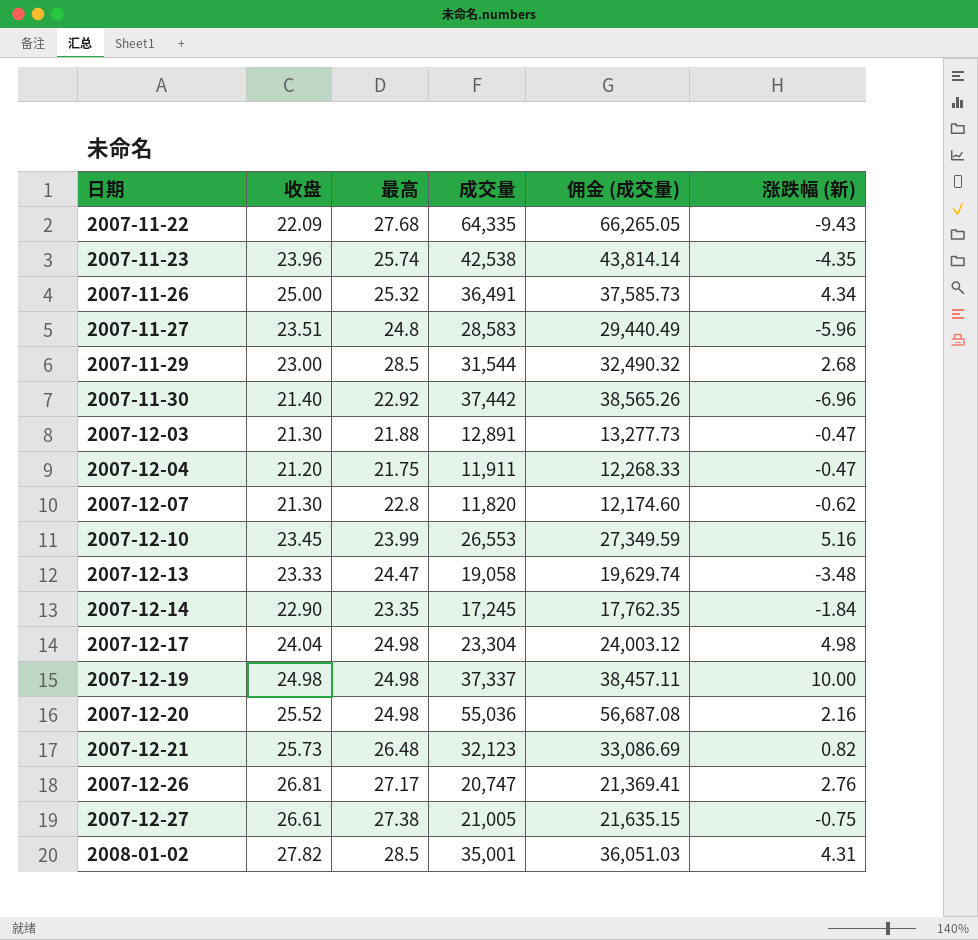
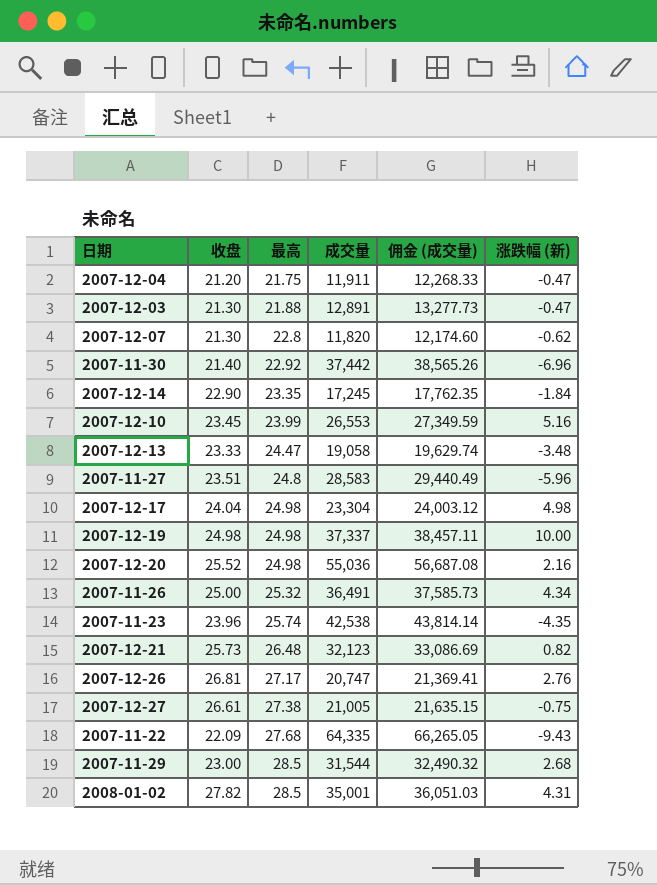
row order: 日期 ascending -> 最高 ascending

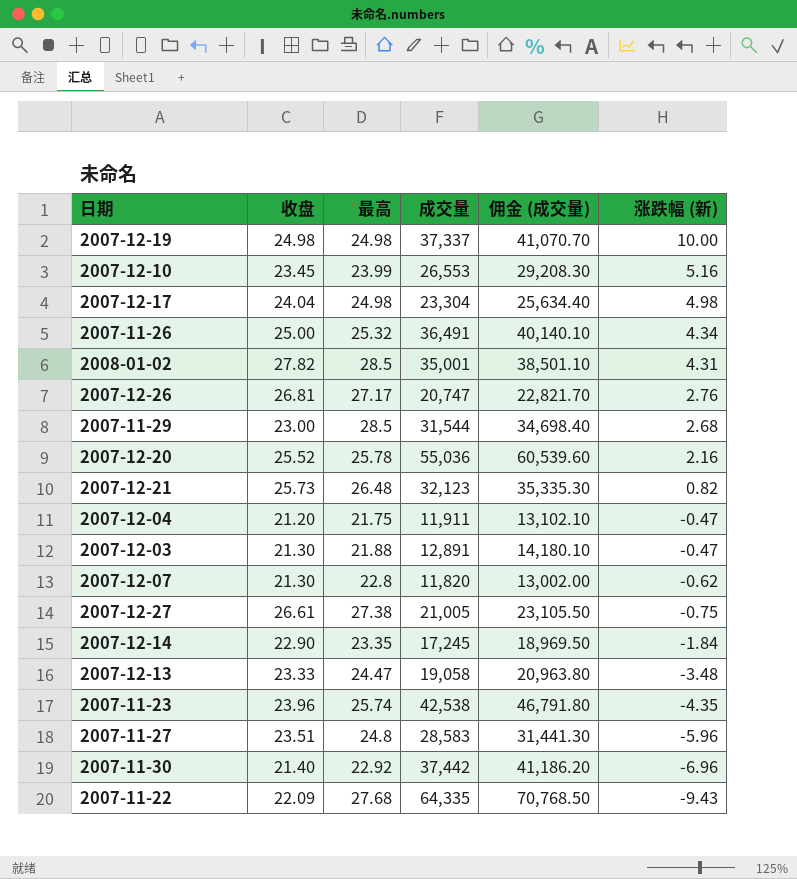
row order: 最高 ascending -> 涨跌幅 (新) descending
column 佣金 (成交量) | formula: [成交量] * 1.03 -> [成交量] * 1.1
2007-12-20 | 最高: 24.98 -> 25.78

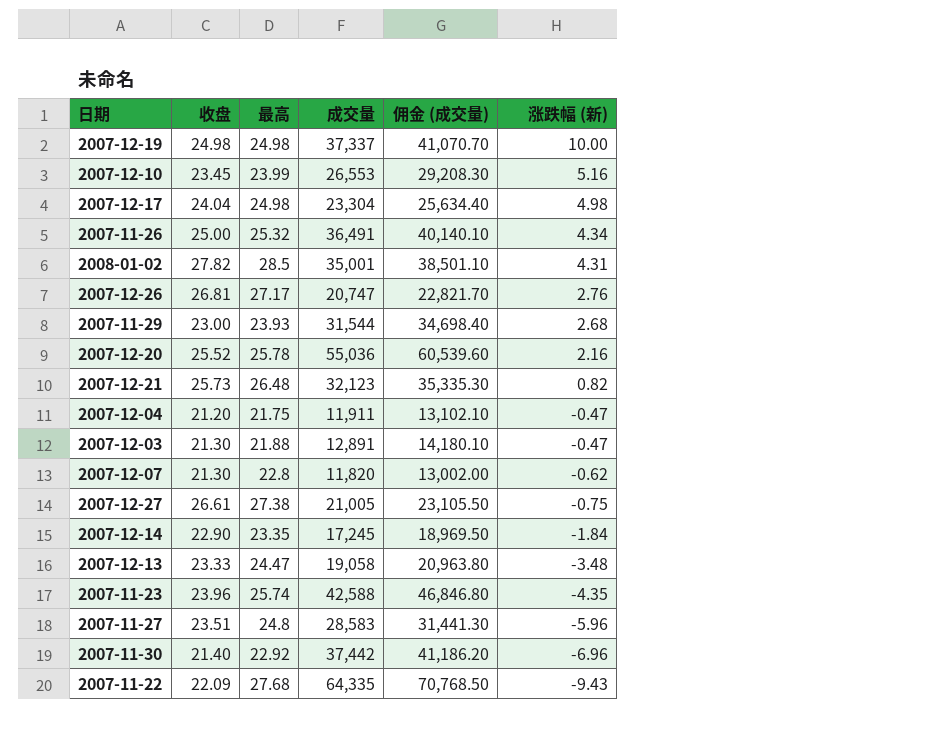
2007-11-29 | 最高: 28.5 -> 23.93
2007-11-23 | 成交量: 42,538 -> 42,588
2007-11-23 | 佣金 (成交量): 46,791.80 -> 46,846.80

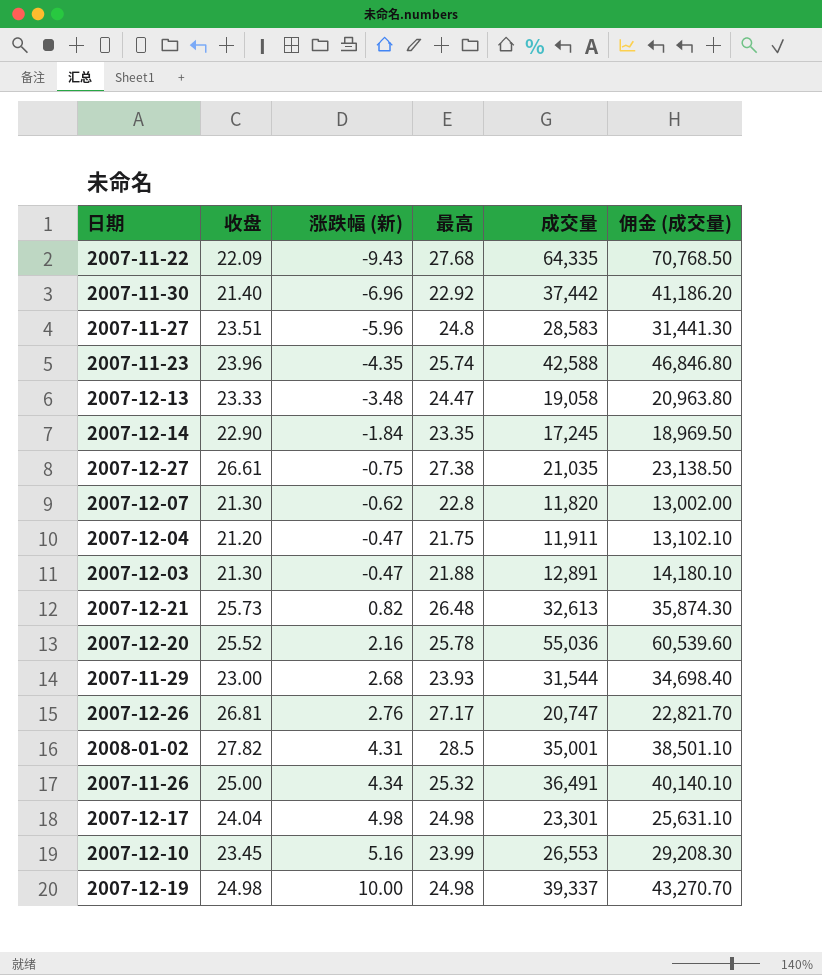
row order: 涨跌幅 (新) descending -> 涨跌幅 (新) ascending
column 涨跌幅 (新) | position: 6 -> 3
2007-12-27 | 成交量: 21,005 -> 21,035
2007-12-27 | 佣金 (成交量): 23,105.50 -> 23,138.50
2007-12-21 | 成交量: 32,123 -> 32,613
2007-12-21 | 佣金 (成交量): 35,335.30 -> 35,874.30
2007-12-17 | 成交量: 23,304 -> 23,301
2007-12-17 | 佣金 (成交量): 25,634.40 -> 25,631.10
2007-12-19 | 成交量: 37,337 -> 39,337
2007-12-19 | 佣金 (成交量): 41,070.70 -> 43,270.70

